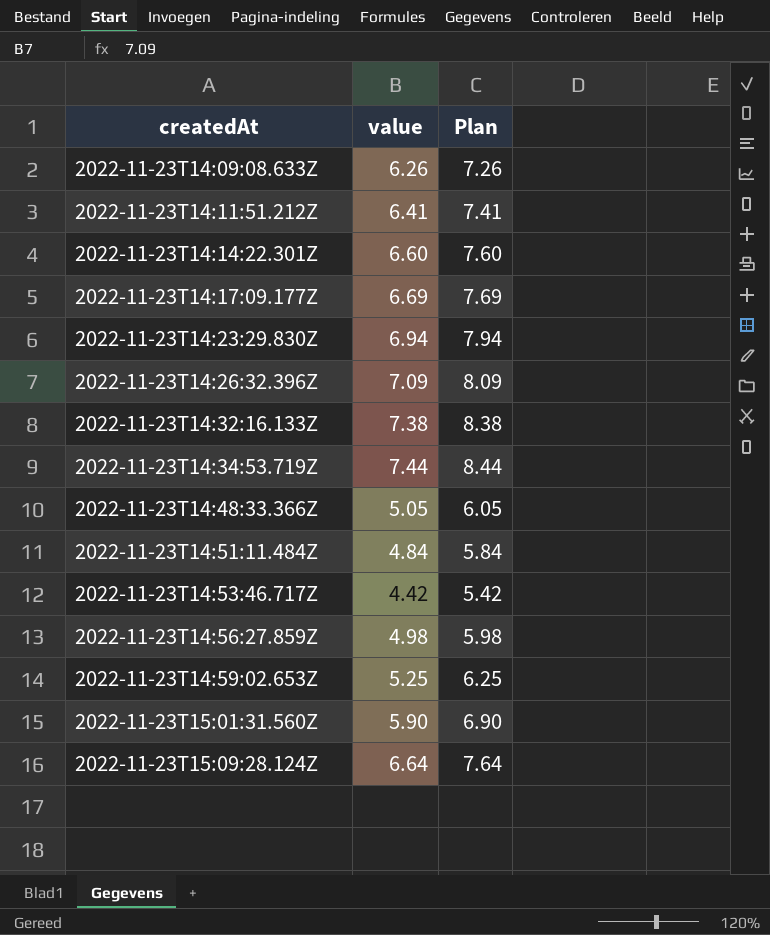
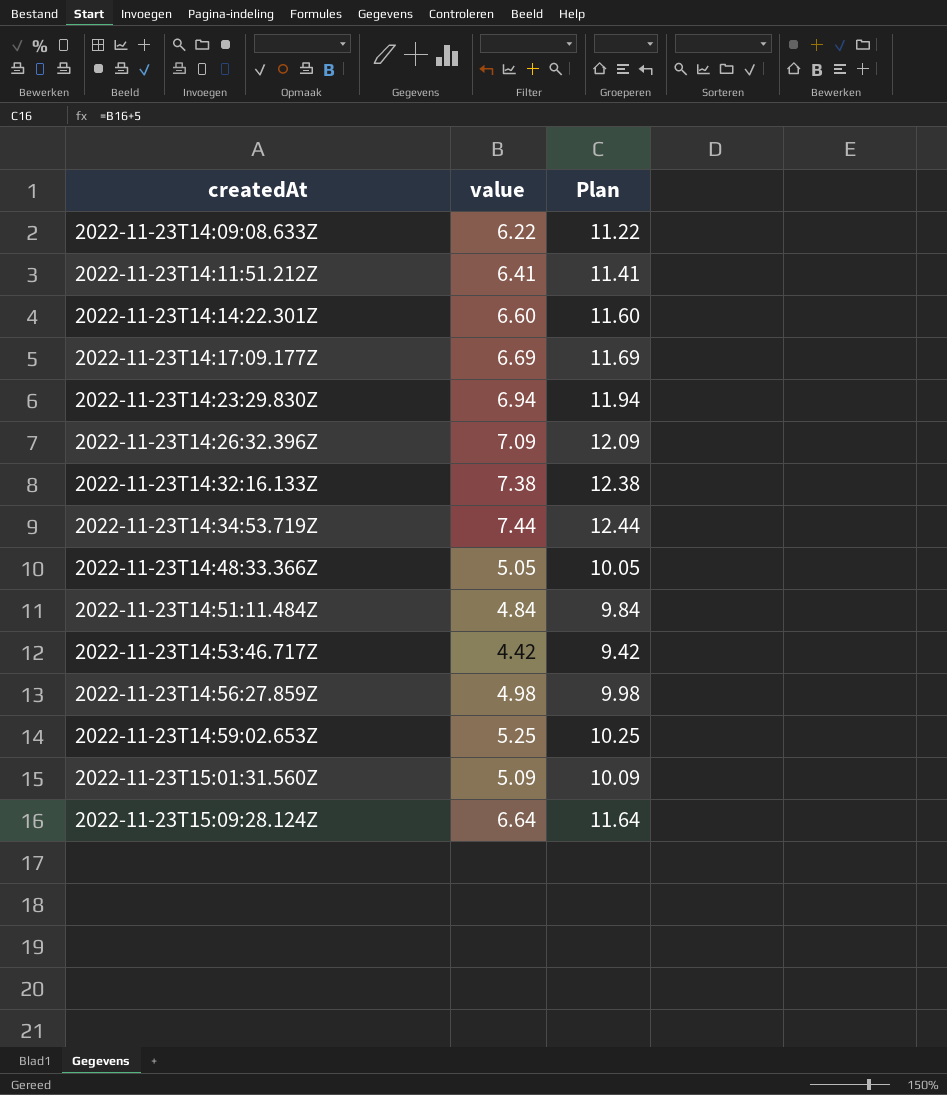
column Plan | formula: [value] + 1 -> [value] + 5
2022-11-23T14:09:08.633Z | value: 6.26 -> 6.22
2022-11-23T15:01:31.560Z | value: 5.90 -> 5.09

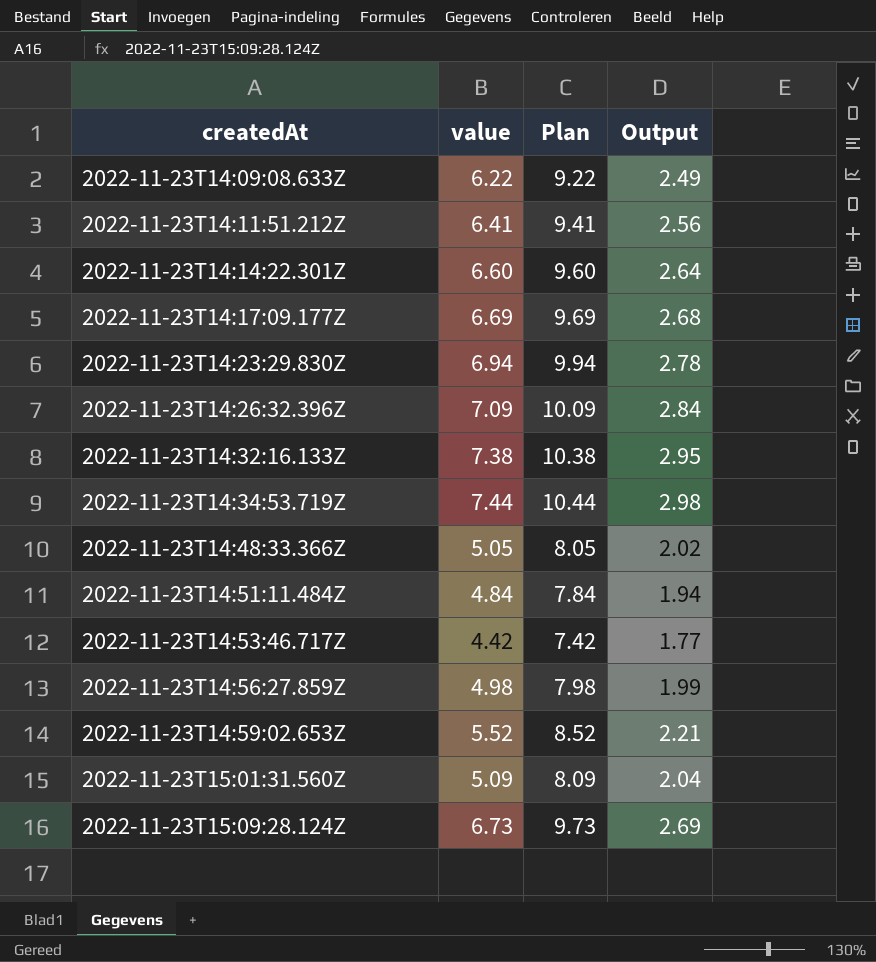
column Plan | formula: [value] + 5 -> [value] + 3
column Output | formula: none -> [value] * 0.4
2022-11-23T14:59:02.653Z | value: 5.25 -> 5.52
2022-11-23T15:09:28.124Z | value: 6.64 -> 6.73

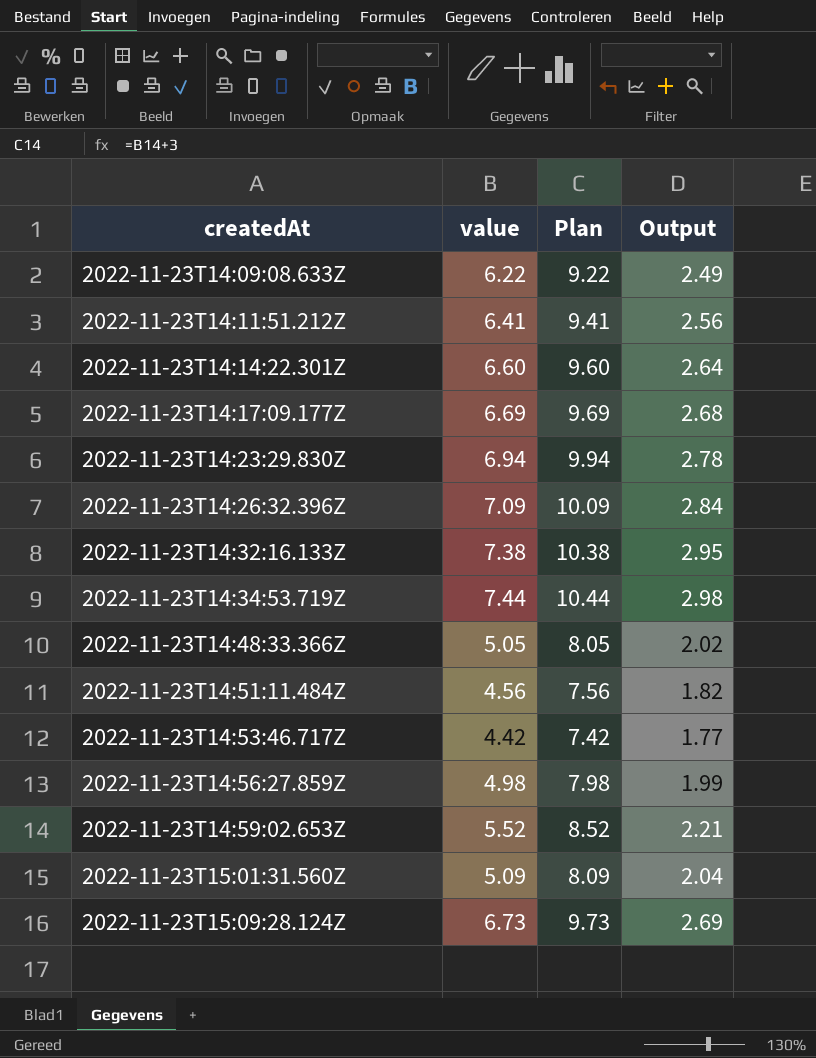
2022-11-23T14:51:11.484Z | value: 4.84 -> 4.56
2022-11-23T14:51:11.484Z | Plan: 7.84 -> 7.56
2022-11-23T14:51:11.484Z | Output: 1.94 -> 1.82

